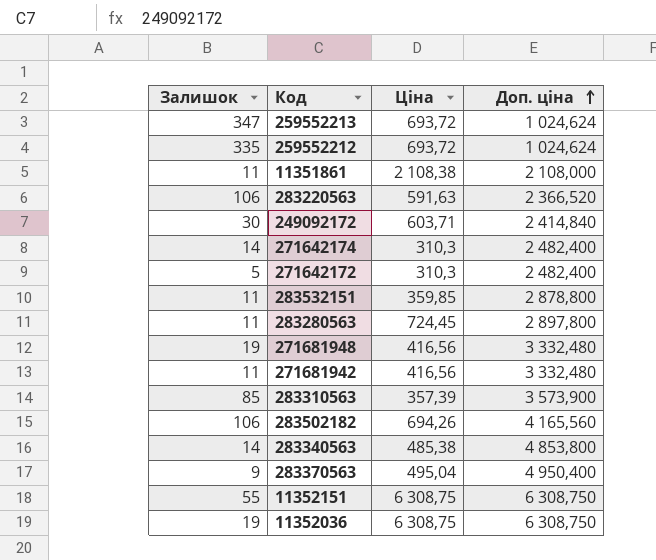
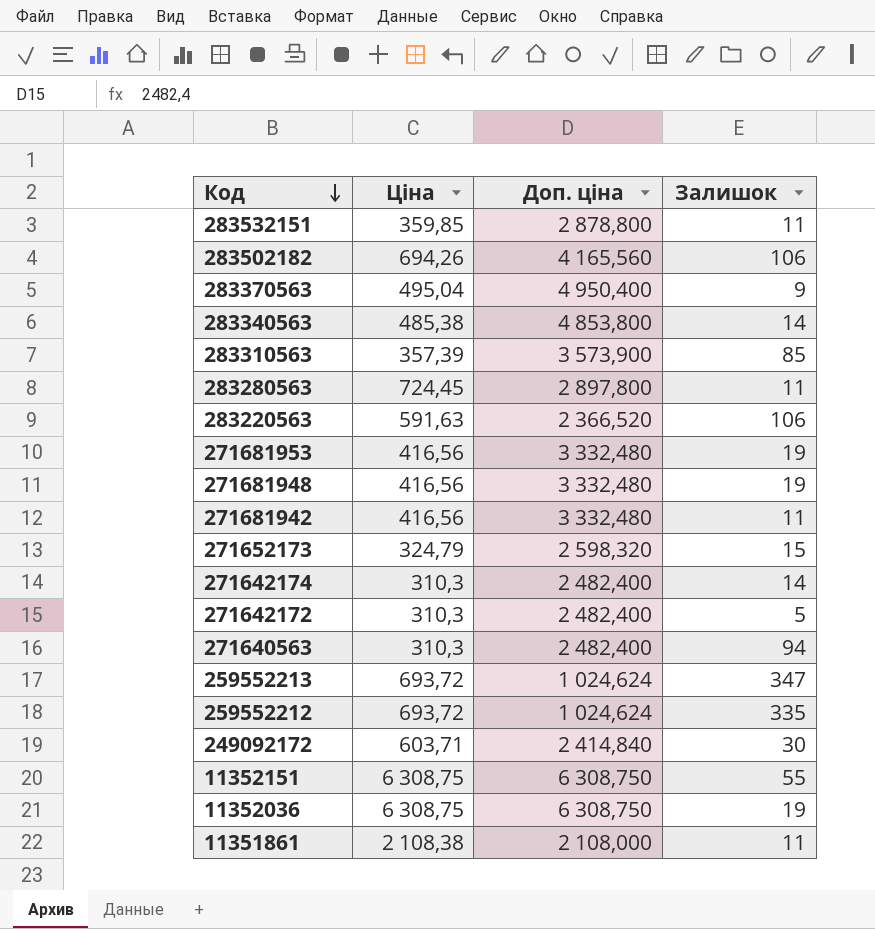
row order: Доп. ціна ascending -> Код descending
column Залишок | position: 1 -> 4
row 271681953: none -> 416,56 | 3 332,480 | 19
row 271652173: none -> 324,79 | 2 598,320 | 15
row 271640563: none -> 310,3 | 2 482,400 | 94

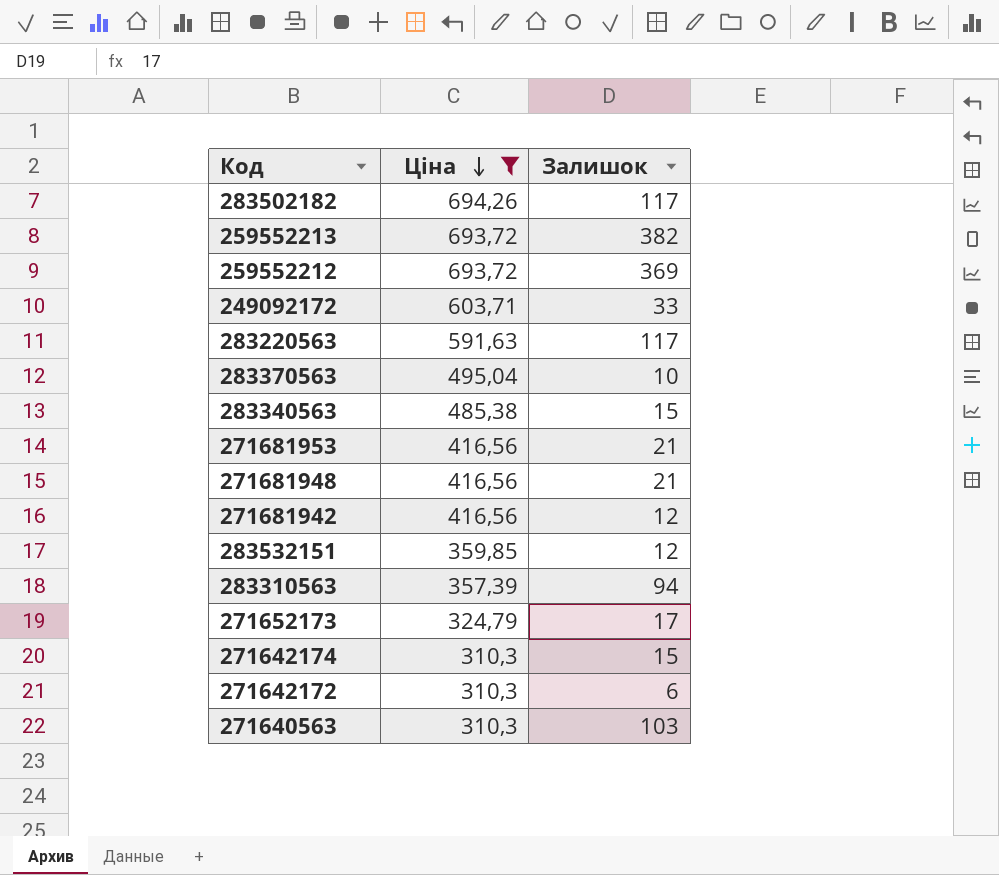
filter: none -> Ціна <= 694,26
row order: Код descending -> Ціна descending
column Доп. ціна | position: 3 -> none
283502182 | Залишок: 106 -> 117
259552213 | Залишок: 347 -> 382
259552212 | Залишок: 335 -> 369
249092172 | Залишок: 30 -> 33
283220563 | Залишок: 106 -> 117
283370563 | Залишок: 9 -> 10
283340563 | Залишок: 14 -> 15
271681953 | Залишок: 19 -> 21
271681948 | Залишок: 19 -> 21
271681942 | Залишок: 11 -> 12
283532151 | Залишок: 11 -> 12
283310563 | Залишок: 85 -> 94
271652173 | Залишок: 15 -> 17
271642174 | Залишок: 14 -> 15
271642172 | Залишок: 5 -> 6
271640563 | Залишок: 94 -> 103

